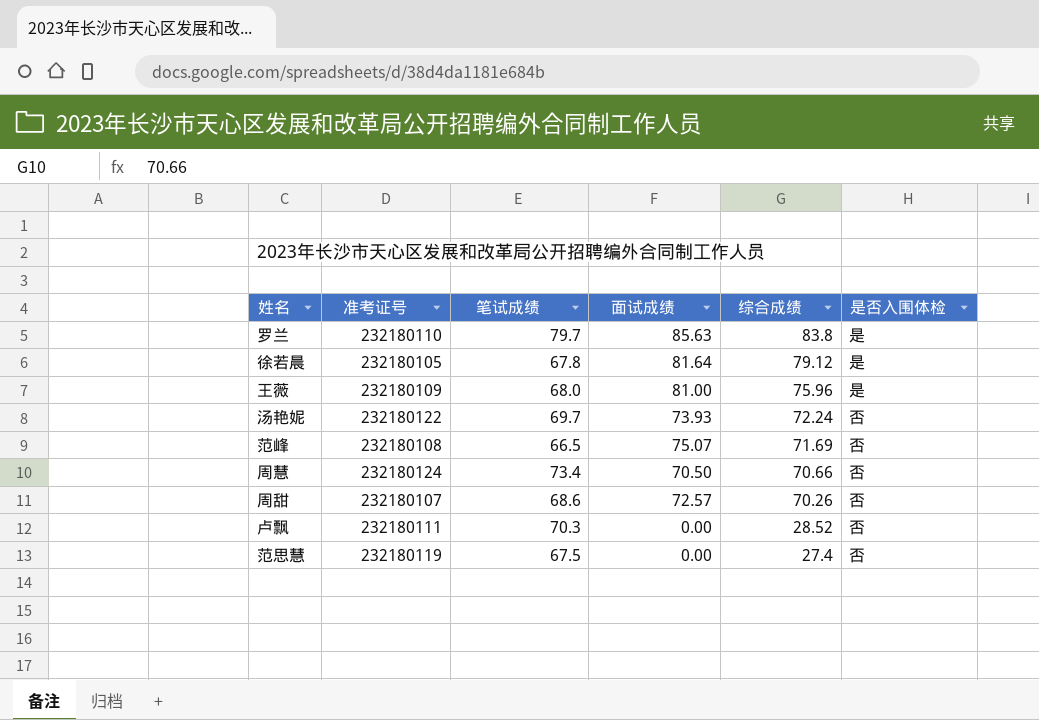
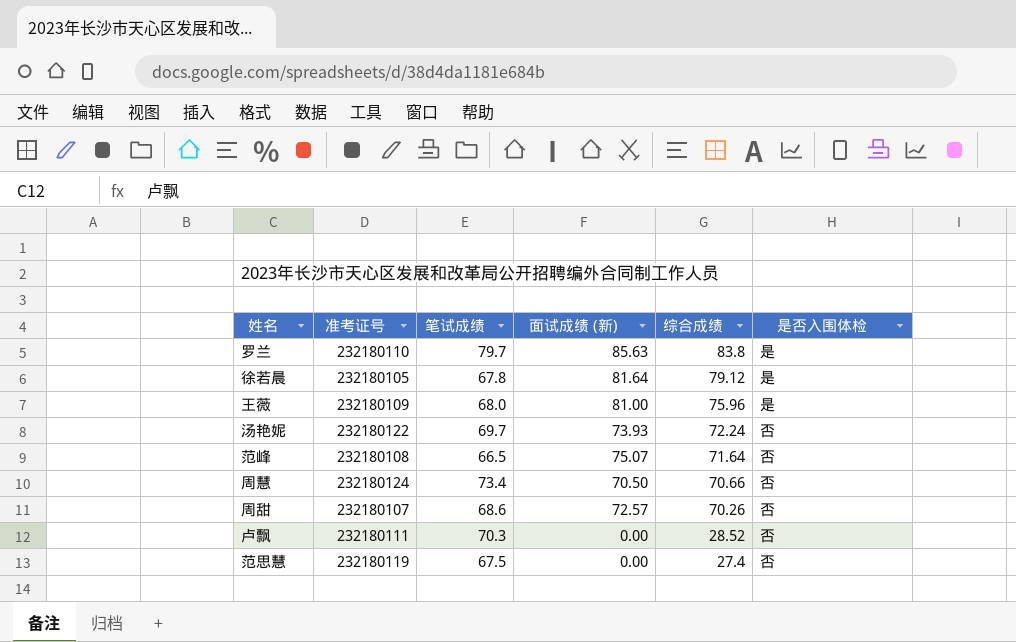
column name: 面试成绩 -> 面试成绩 (新)
范峰 | 综合成绩: 71.69 -> 71.64

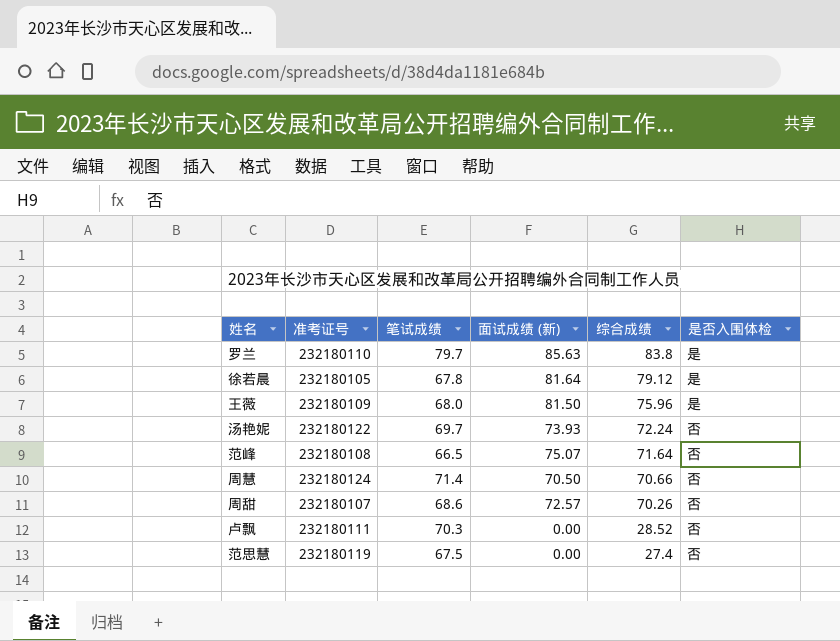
王薇 | 面试成绩 (新): 81.00 -> 81.50
周慧 | 笔试成绩: 73.4 -> 71.4

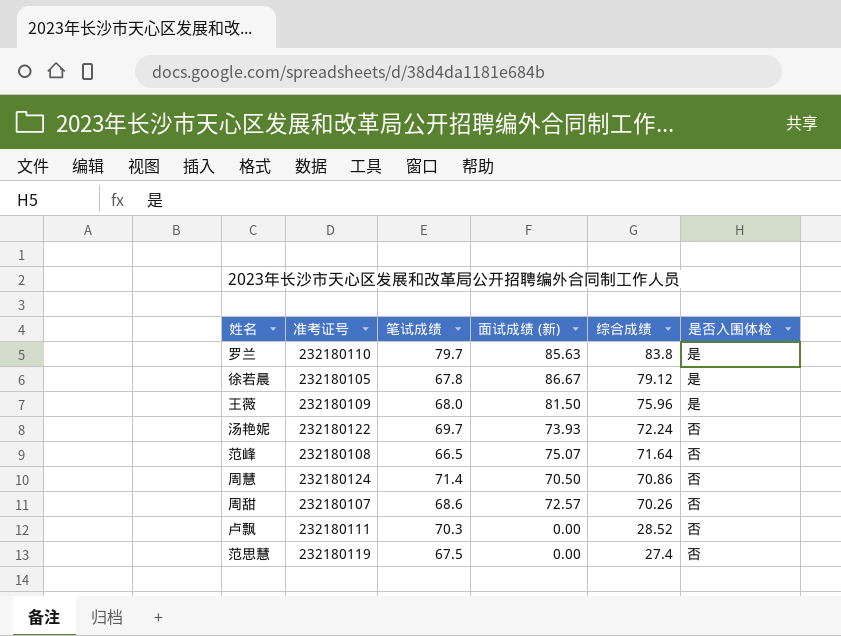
徐若晨 | 面试成绩 (新): 81.64 -> 86.67
周慧 | 综合成绩: 70.66 -> 70.86

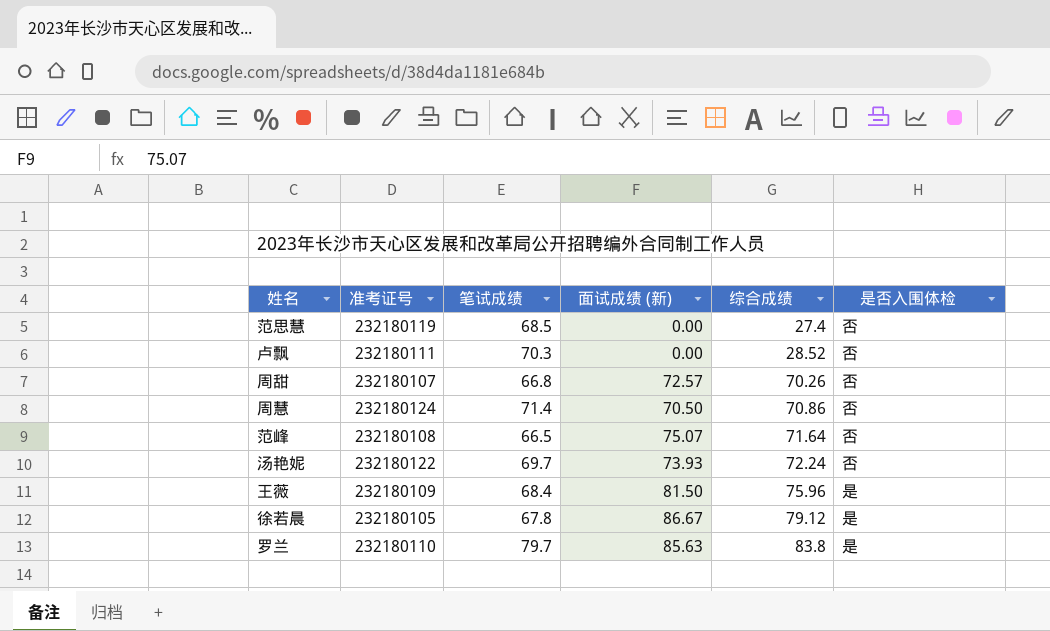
row order: 综合成绩 descending -> 综合成绩 ascending
范思慧 | 笔试成绩: 67.5 -> 68.5
周甜 | 笔试成绩: 68.6 -> 66.8
王薇 | 笔试成绩: 68.0 -> 68.4

